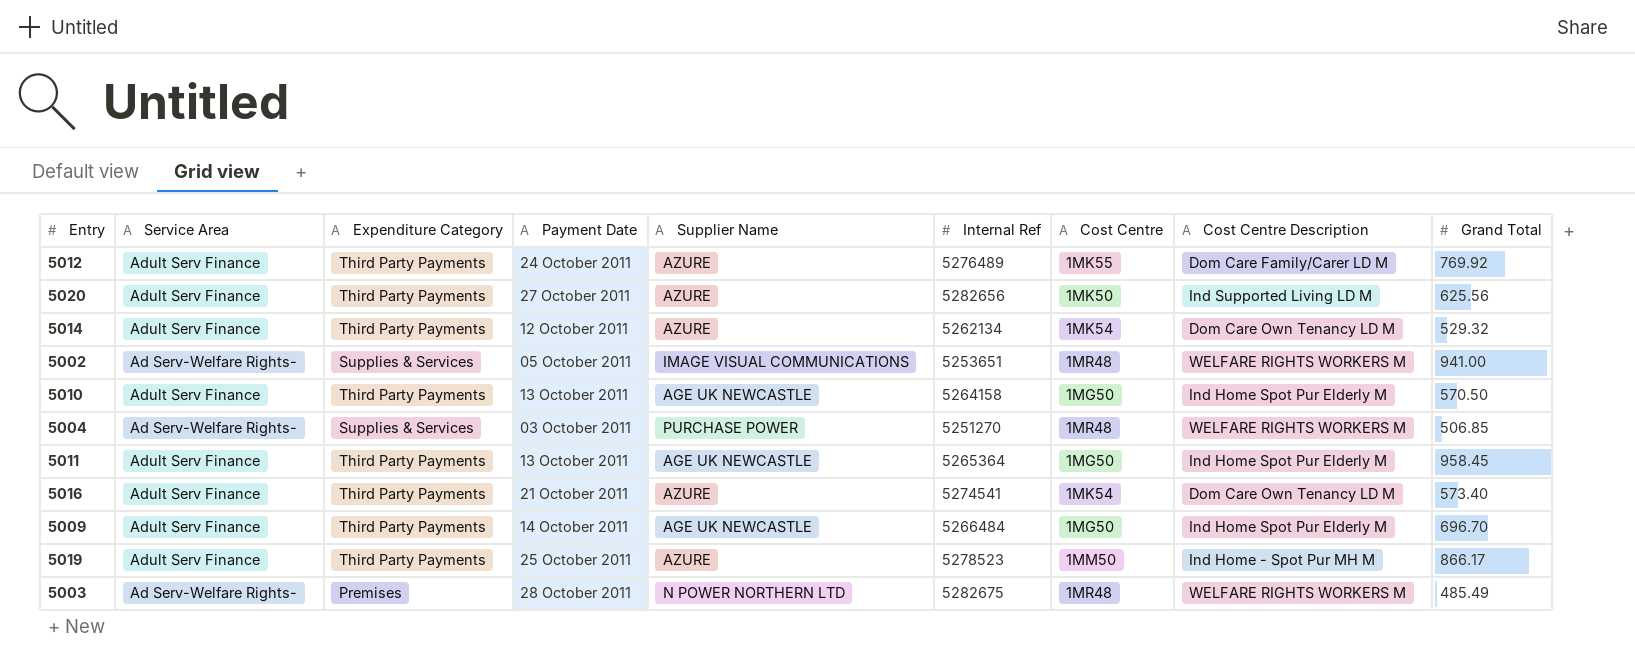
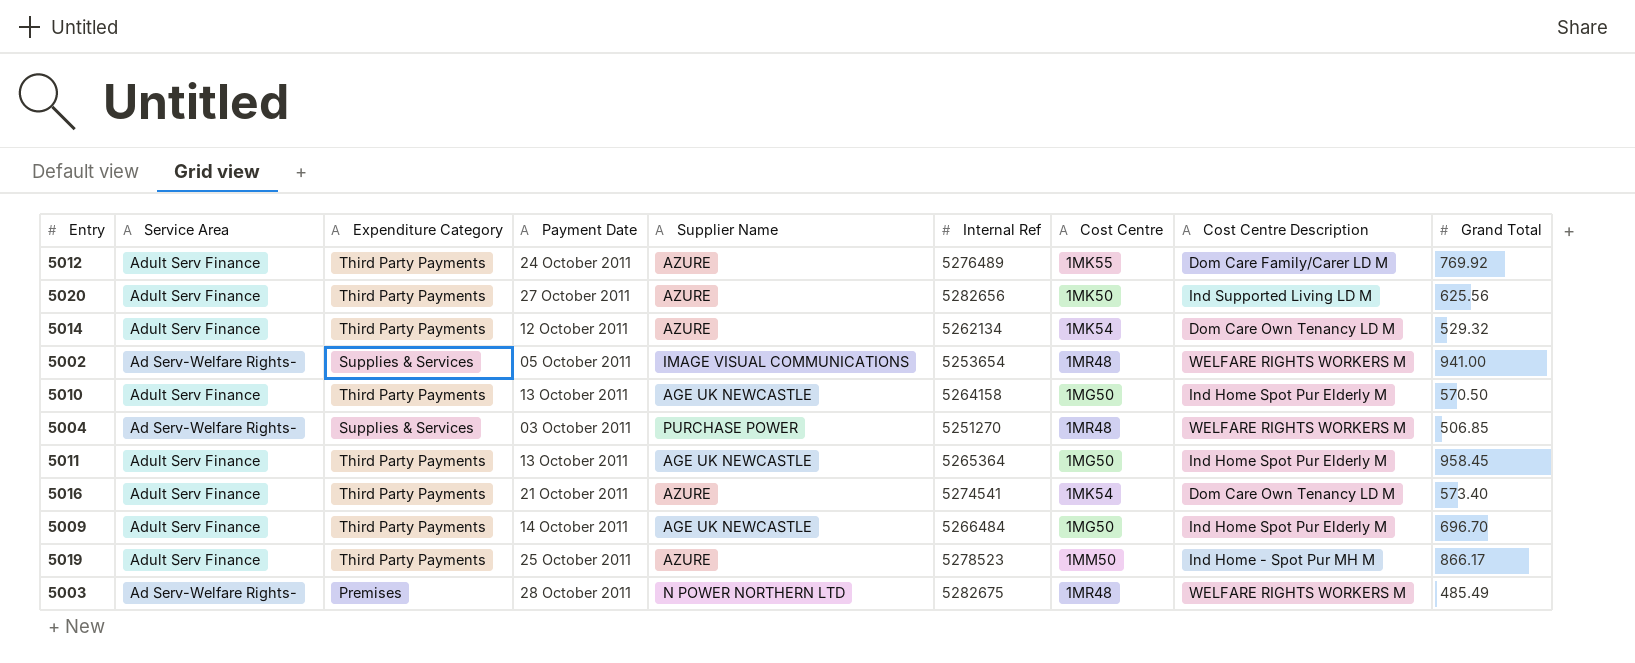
5002 | Internal Ref: 5253651 -> 5253654

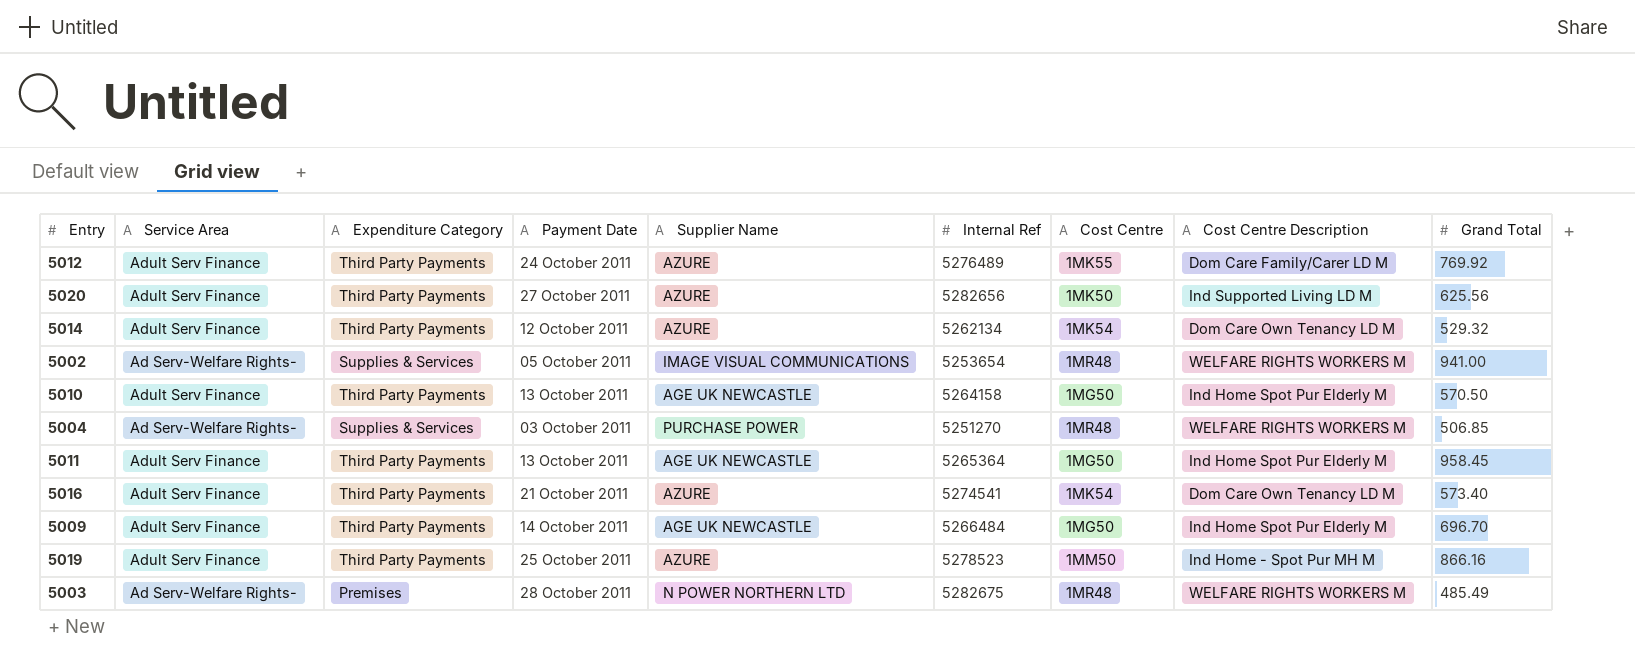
5019 | Grand Total: 866.17 -> 866.16

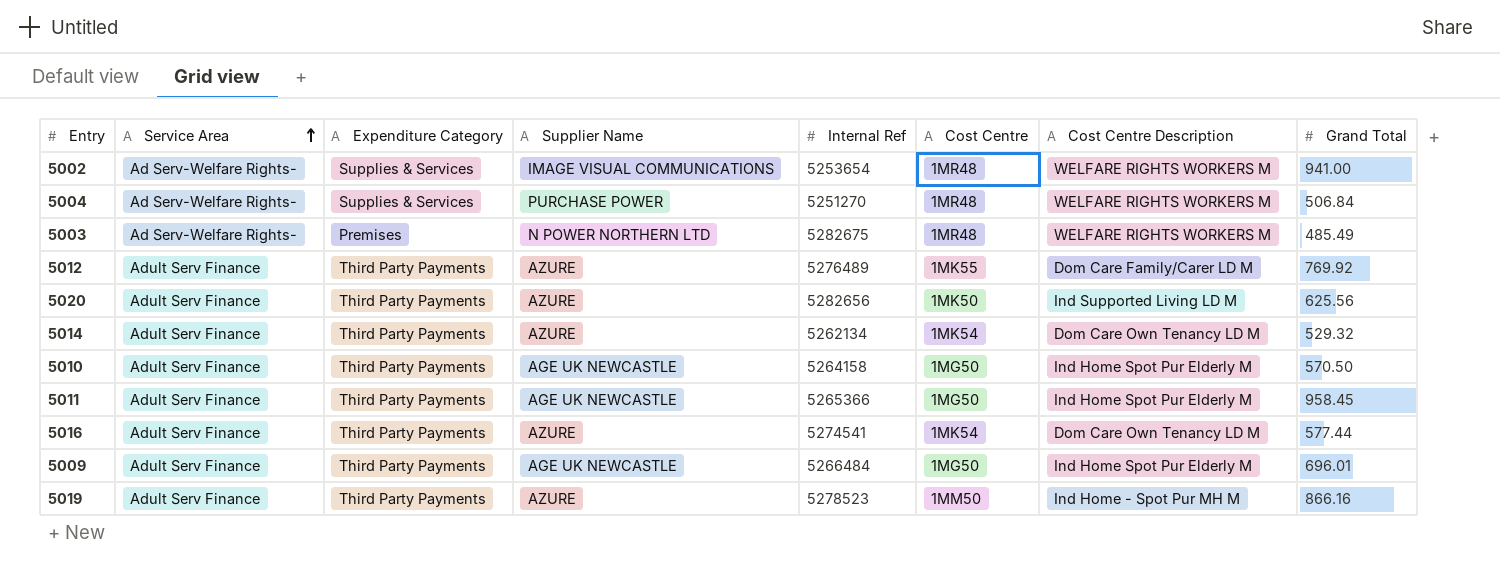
row order: none -> Service Area ascending
column Payment Date | position: 4 -> none
5004 | Grand Total: 506.85 -> 506.84
5011 | Internal Ref: 5265364 -> 5265366
5016 | Grand Total: 573.40 -> 577.44
5009 | Grand Total: 696.70 -> 696.01

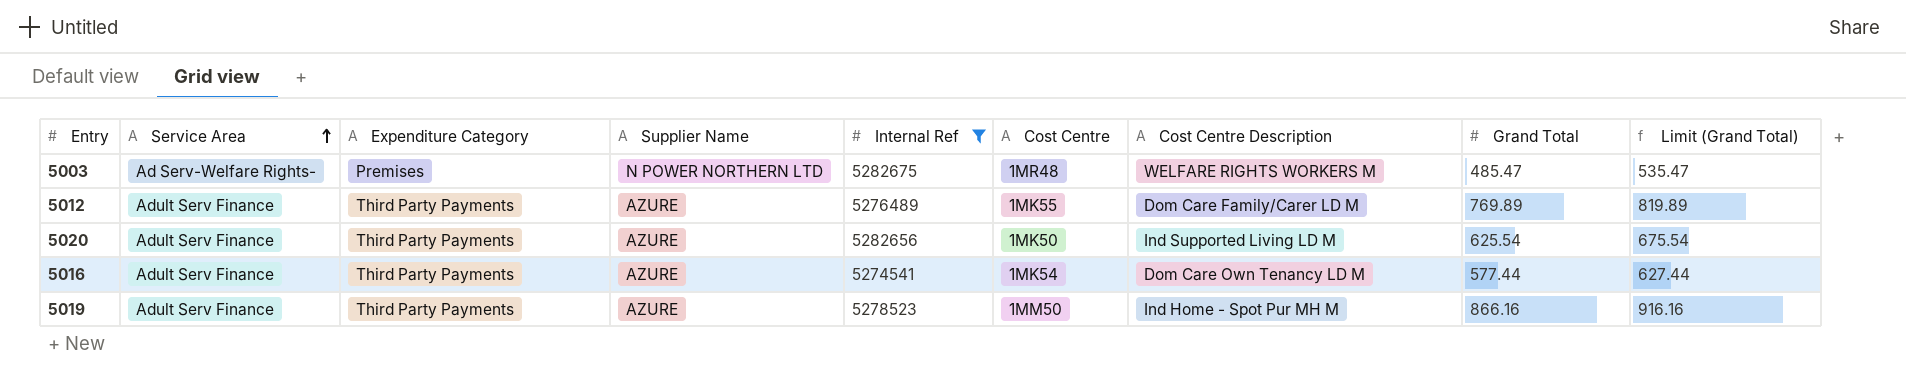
filter: none -> Internal Ref >= 5274541
column Limit (Grand Total) | formula: none -> [Grand Total] + 50
5003 | Grand Total: 485.49 -> 485.47
5012 | Grand Total: 769.92 -> 769.89
5020 | Grand Total: 625.56 -> 625.54

